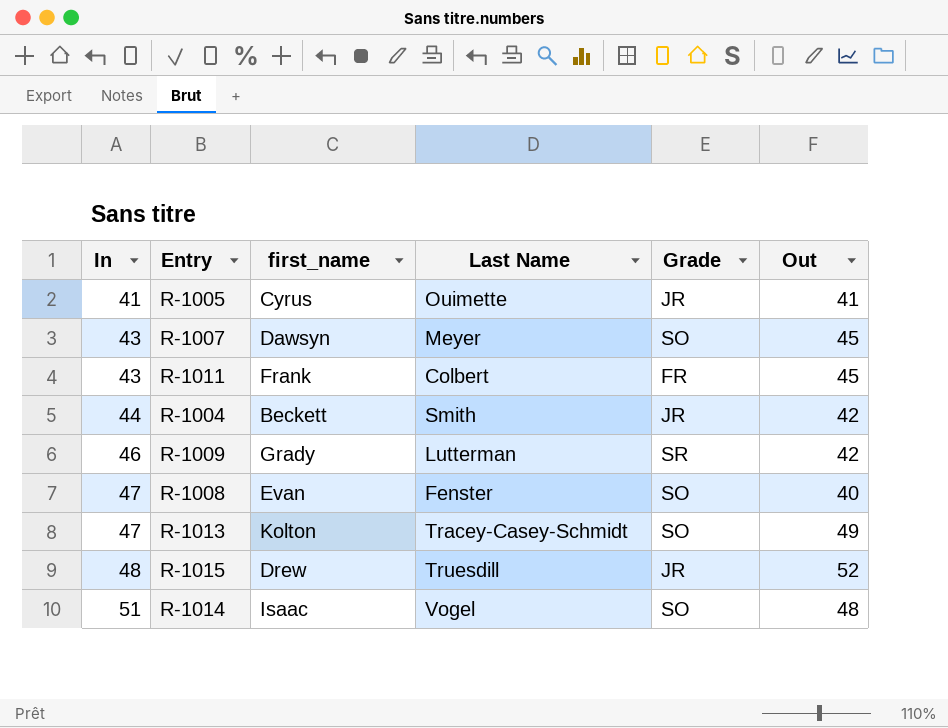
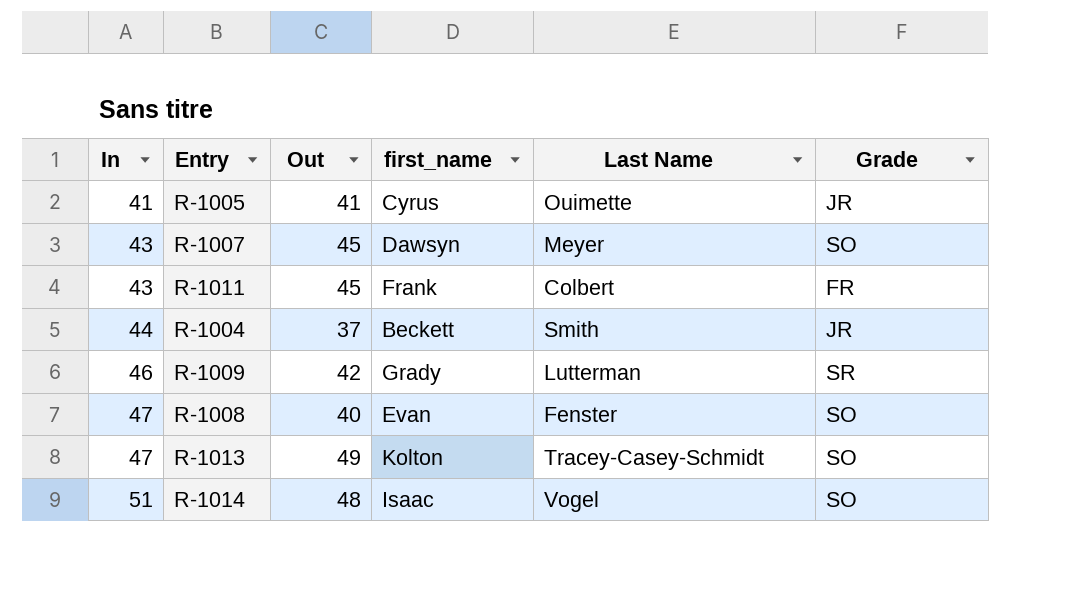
column Out | position: 6 -> 3
row R-1015: 48 | Drew | Truesdill | JR | 52 -> none
R-1004 | Out: 42 -> 37

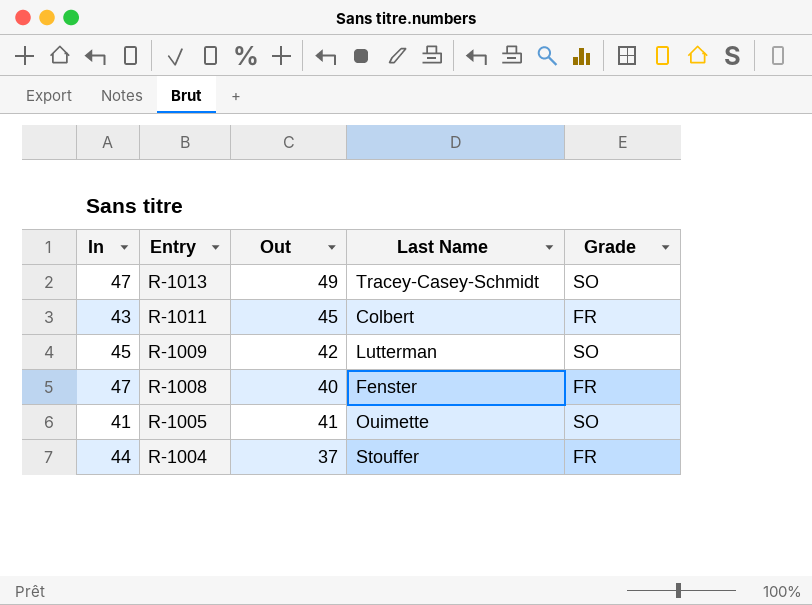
row order: In ascending -> Entry descending
column first_name | position: 4 -> none
row R-1007: 43 | 45 | Dawsyn | Meyer | SO -> none
row R-1014: 51 | 48 | Isaac | Vogel | SO -> none
R-1009 | In: 46 -> 45
R-1009 | Grade: SR -> SO
R-1008 | Grade: SO -> FR
R-1005 | Grade: JR -> SO
R-1004 | Last Name: Smith -> Stouffer
R-1004 | Grade: JR -> FR

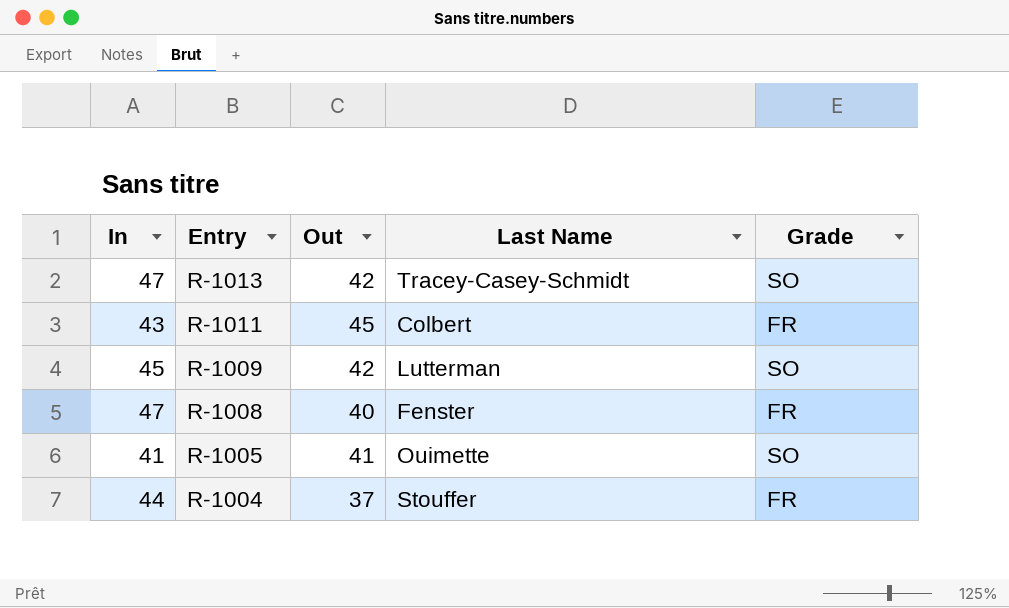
R-1013 | Out: 49 -> 42

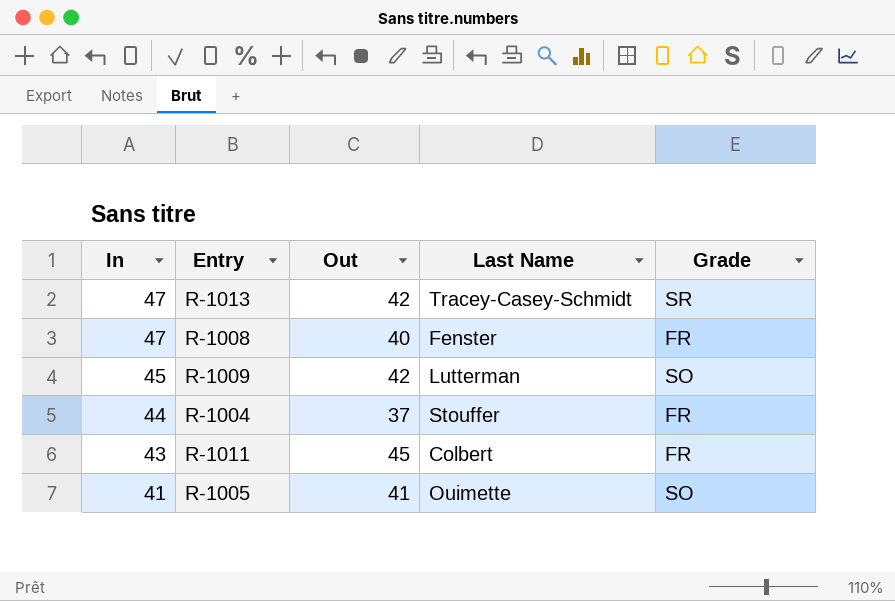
row order: Entry descending -> In descending
R-1013 | Grade: SO -> SR

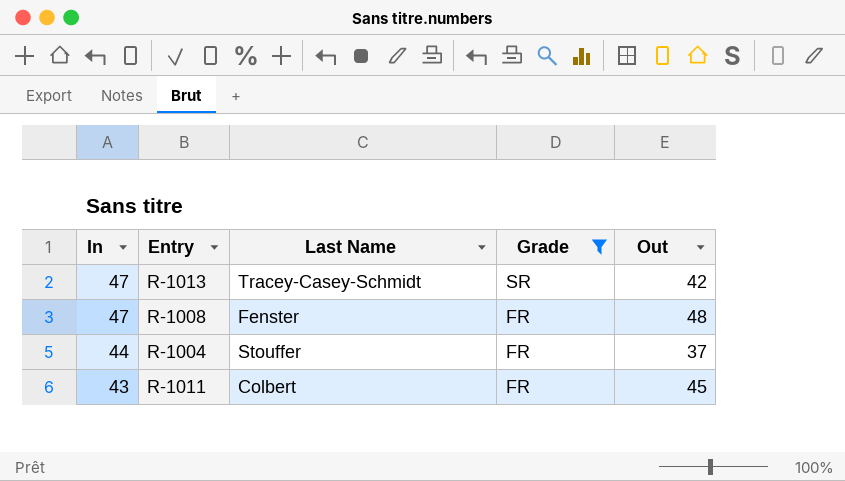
filter: none -> Grade != SO
column Out | position: 3 -> 5
R-1008 | Out: 40 -> 48

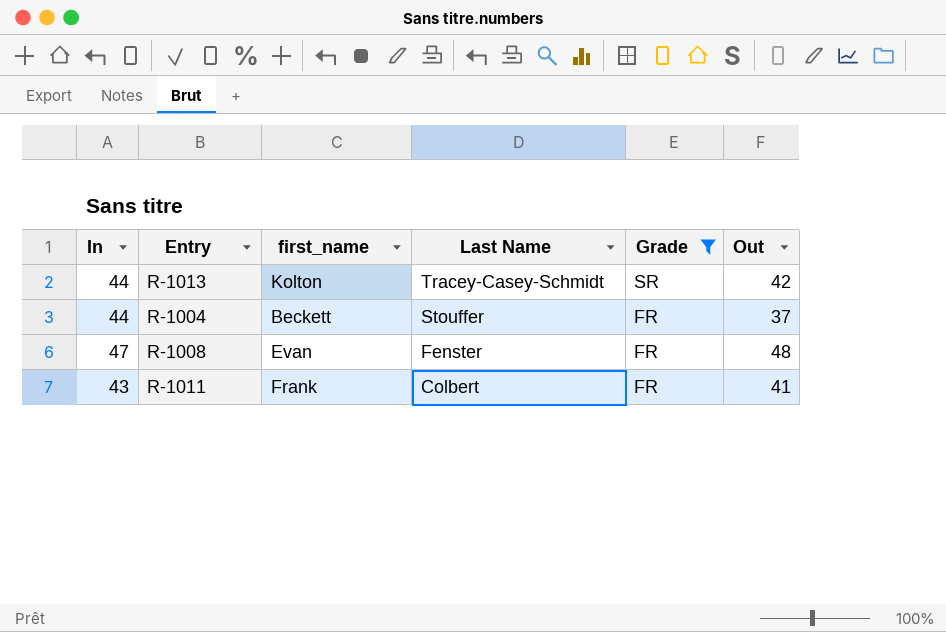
row order: In descending -> Last Name descending
column first_name | position: none -> 3
R-1013 | In: 47 -> 44
R-1011 | Out: 45 -> 41

